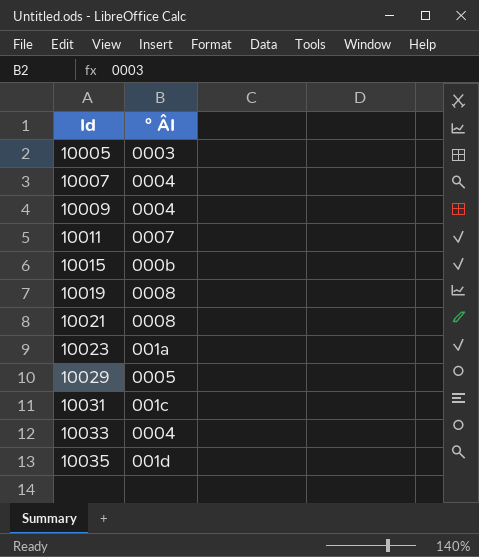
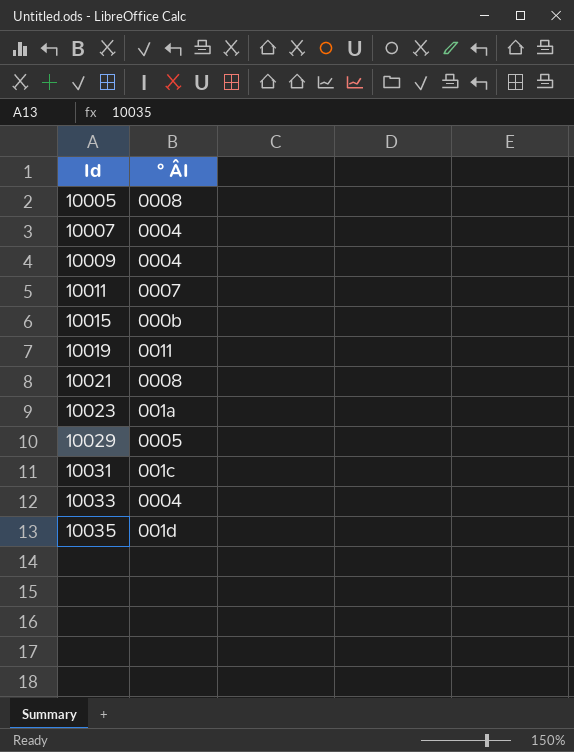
10005 | ° ÂI: 0003 -> 0008
10019 | ° ÂI: 0008 -> 0011

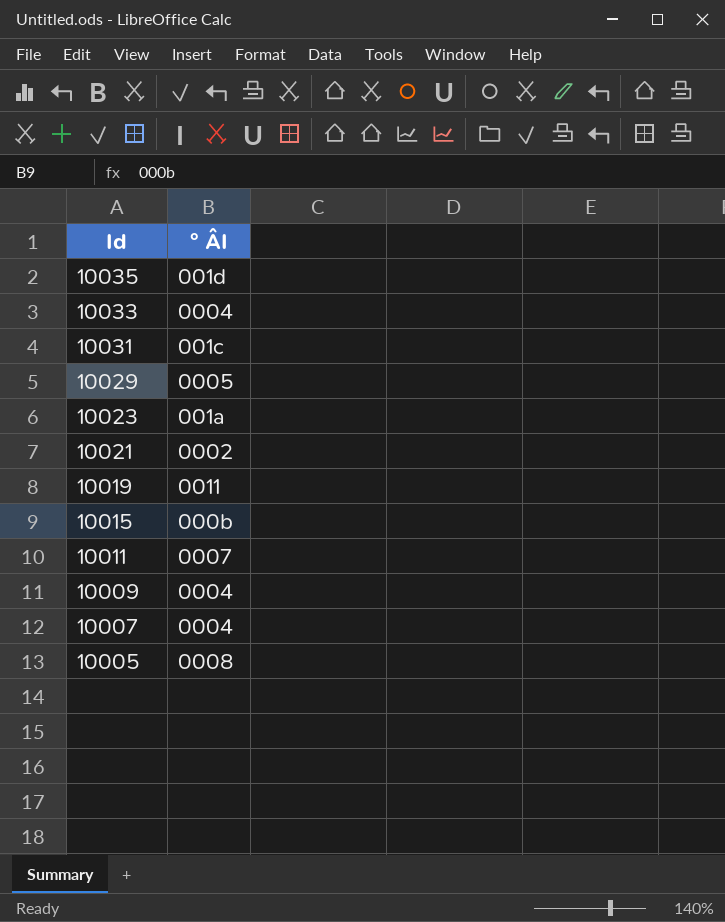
row order: Id ascending -> Id descending
10021 | ° ÂI: 0008 -> 0002

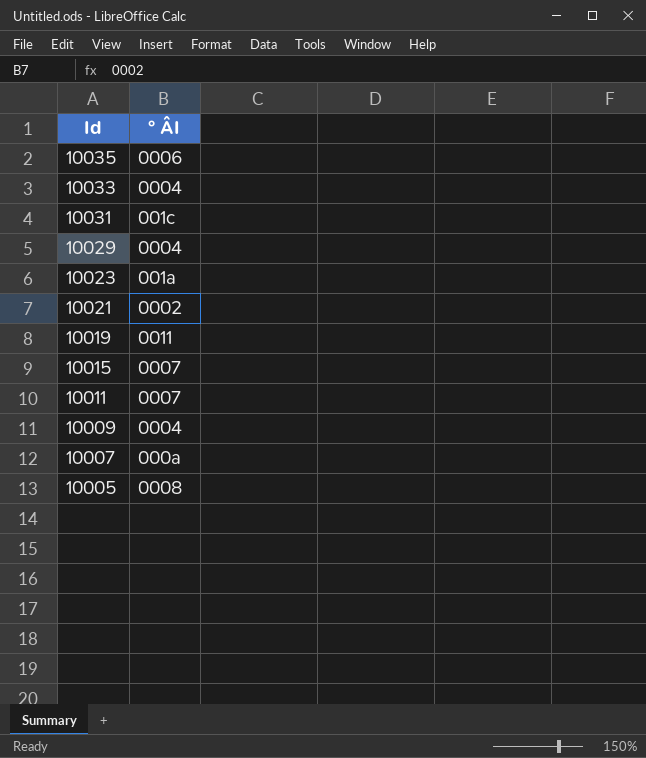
10035 | ° ÂI: 001d -> 0006
10029 | ° ÂI: 0005 -> 0004
10015 | ° ÂI: 000b -> 0007
10007 | ° ÂI: 0004 -> 000a

